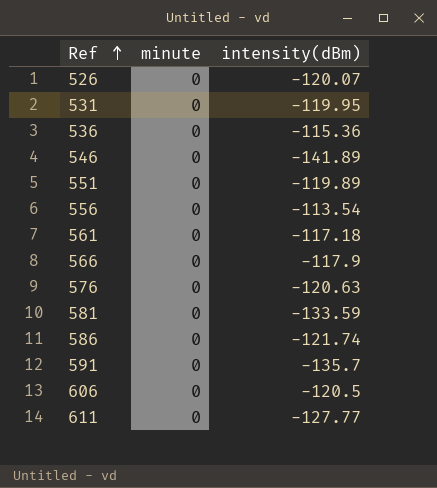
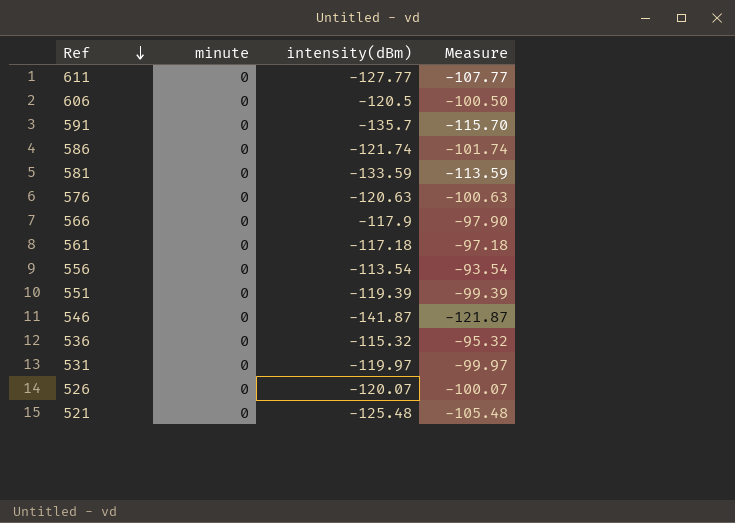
row order: Ref ascending -> Ref descending
column Measure | formula: none -> [intensity(dBm)] + 20
551 | intensity(dBm): -119.89 -> -119.39
546 | intensity(dBm): -141.89 -> -141.87
536 | intensity(dBm): -115.36 -> -115.32
531 | intensity(dBm): -119.95 -> -119.97
row 521: none -> 0 | -125.48 | -105.48

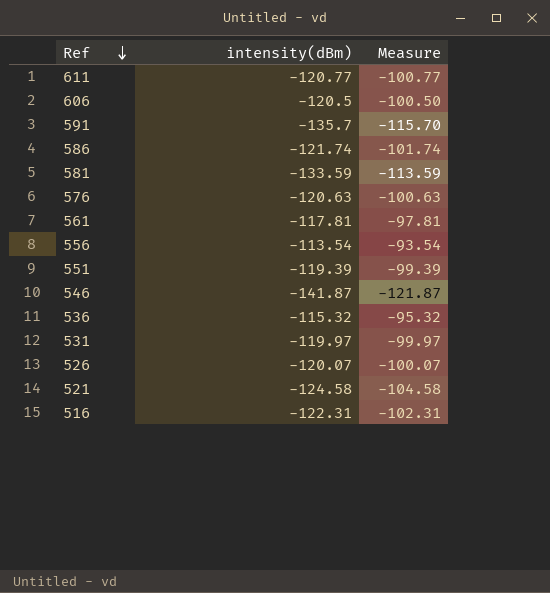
column minute | position: 2 -> none
row 566: 0 | -117.9 | -97.90 -> none
611 | intensity(dBm): -127.77 -> -120.77
611 | Measure: -107.77 -> -100.77
561 | intensity(dBm): -117.18 -> -117.81
561 | Measure: -97.18 -> -97.81
521 | intensity(dBm): -125.48 -> -124.58
521 | Measure: -105.48 -> -104.58
row 516: none -> -122.31 | -102.31

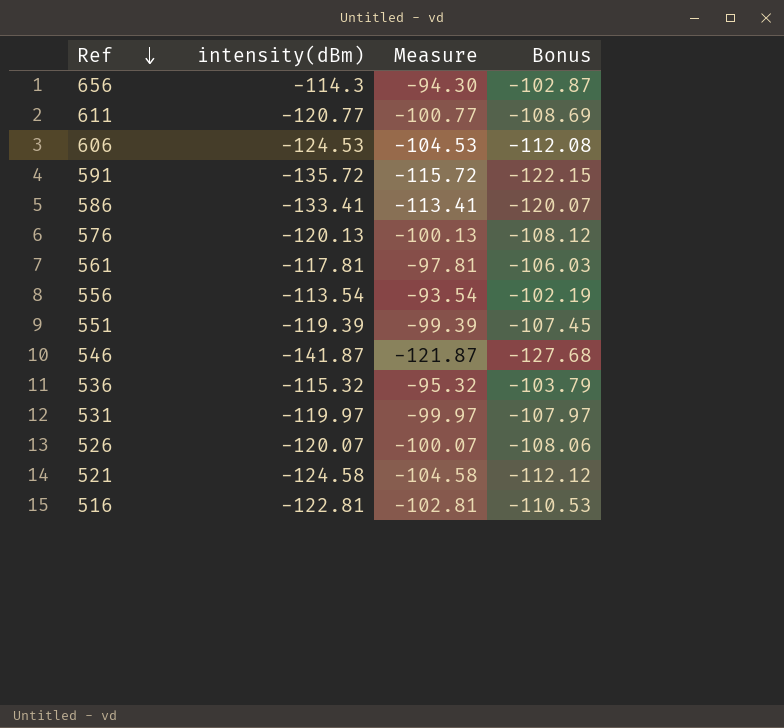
column Bonus | formula: none -> [intensity(dBm)] * 0.9
row 581: -133.59 | -113.59 -> none
row 656: none -> -114.3 | -94.30 | -102.87
606 | intensity(dBm): -120.5 -> -124.53
606 | Measure: -100.50 -> -104.53
591 | intensity(dBm): -135.7 -> -135.72
591 | Measure: -115.70 -> -115.72
586 | intensity(dBm): -121.74 -> -133.41
586 | Measure: -101.74 -> -113.41
576 | intensity(dBm): -120.63 -> -120.13
576 | Measure: -100.63 -> -100.13
516 | intensity(dBm): -122.31 -> -122.81
516 | Measure: -102.31 -> -102.81

